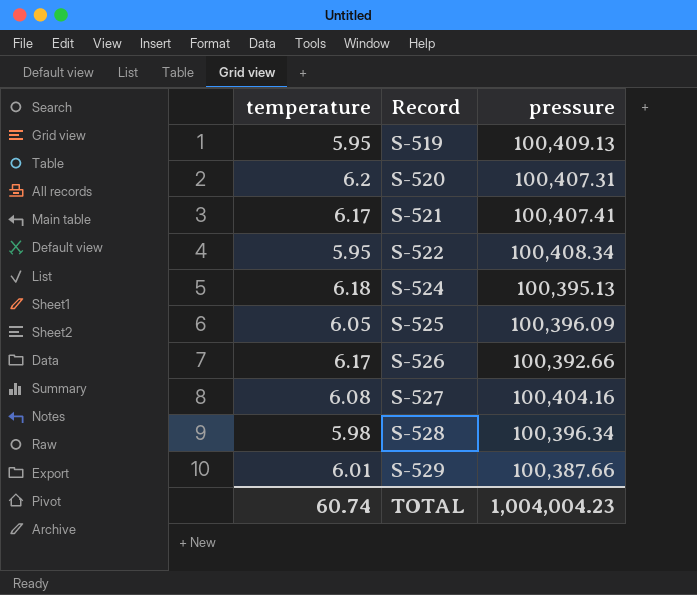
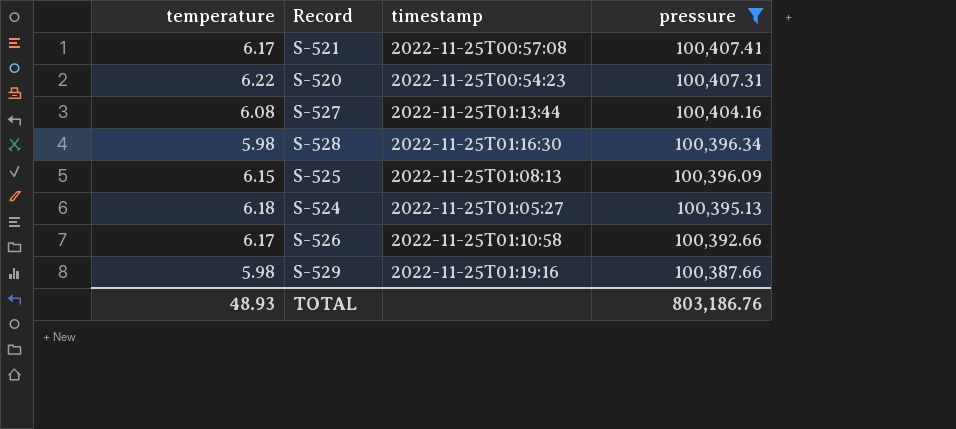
filter: none -> pressure <= 100,407.41
row order: Record ascending -> pressure descending
column timestamp | position: none -> 3
S-520 | temperature: 6.2 -> 6.22
S-525 | temperature: 6.05 -> 6.15
S-529 | temperature: 6.01 -> 5.98
TOTAL | temperature: 60.74 -> 48.93
TOTAL | pressure: 1,004,004.23 -> 803,186.76

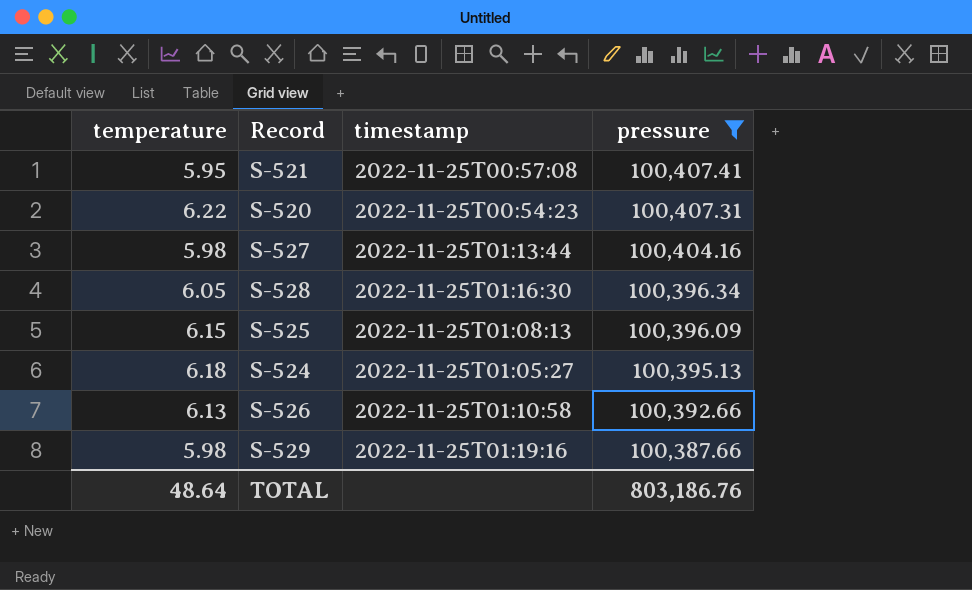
S-521 | temperature: 6.17 -> 5.95
S-527 | temperature: 6.08 -> 5.98
S-528 | temperature: 5.98 -> 6.05
S-526 | temperature: 6.17 -> 6.13
TOTAL | temperature: 48.93 -> 48.64

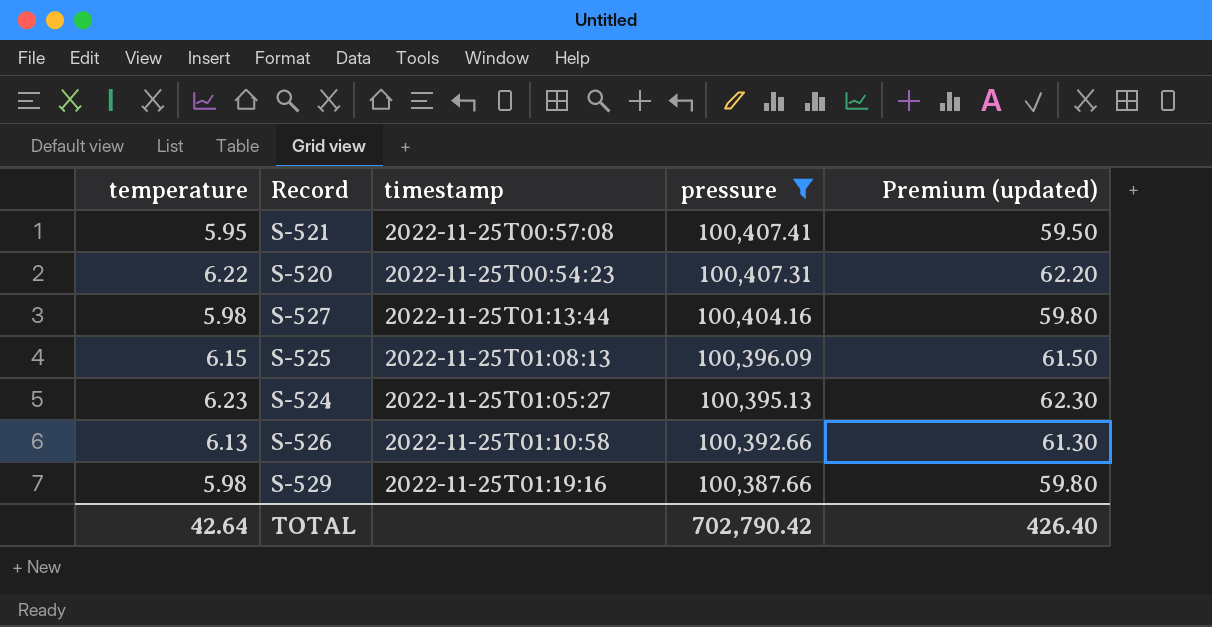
column Premium (updated) | formula: none -> [temperature] * 10
row S-528: 6.05 | 2022-11-25T01:16:30 | 100,396.34 -> none
S-524 | temperature: 6.18 -> 6.23
TOTAL | temperature: 48.64 -> 42.64
TOTAL | pressure: 803,186.76 -> 702,790.42

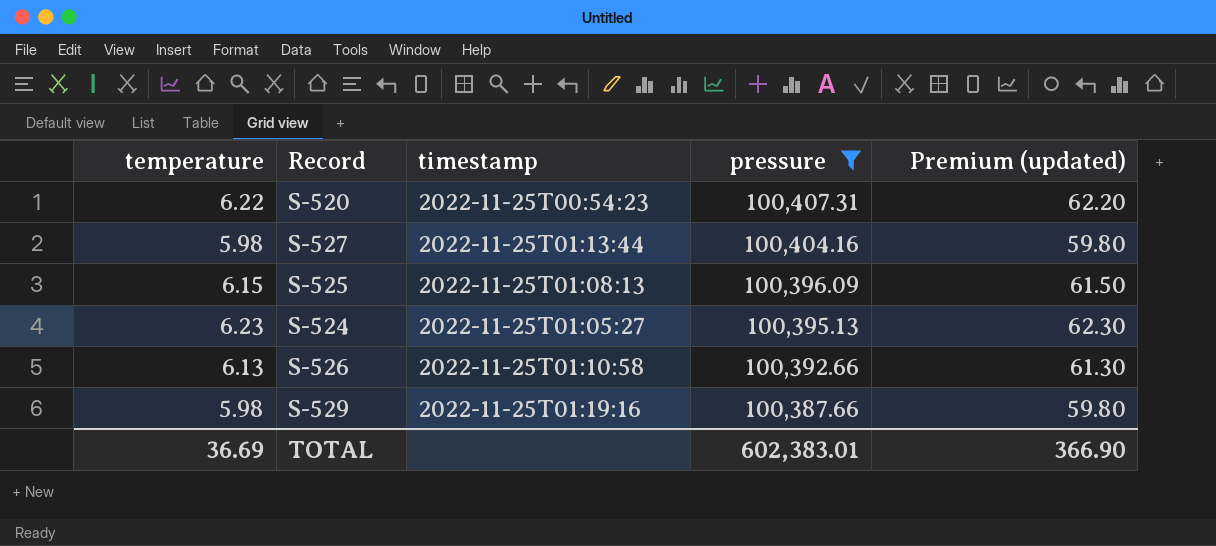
row S-521: 5.95 | 2022-11-25T00:57:08 | 100,407.41 | 59.50 -> none
TOTAL | temperature: 42.64 -> 36.69
TOTAL | pressure: 702,790.42 -> 602,383.01
TOTAL | Premium (updated): 426.40 -> 366.90

